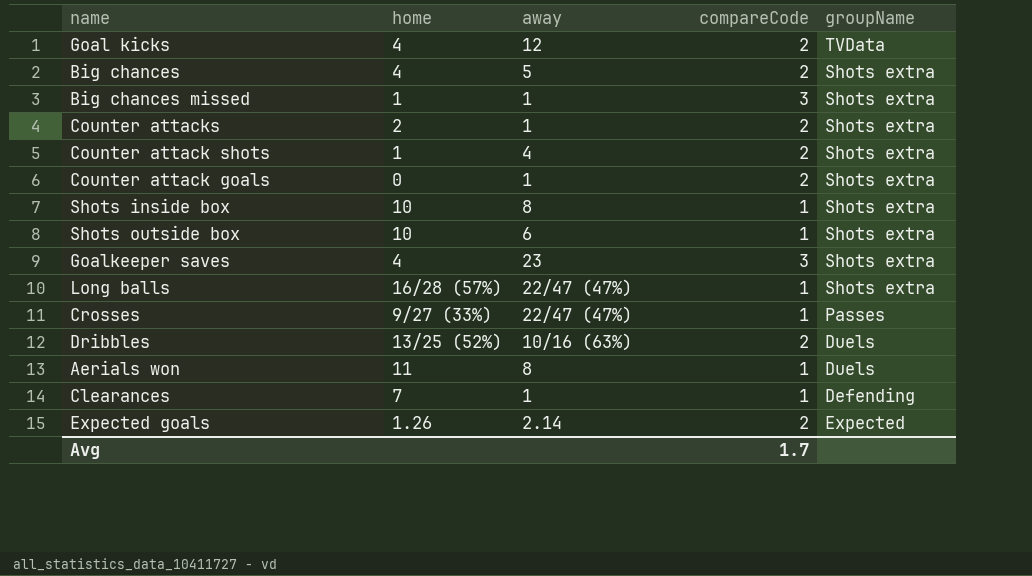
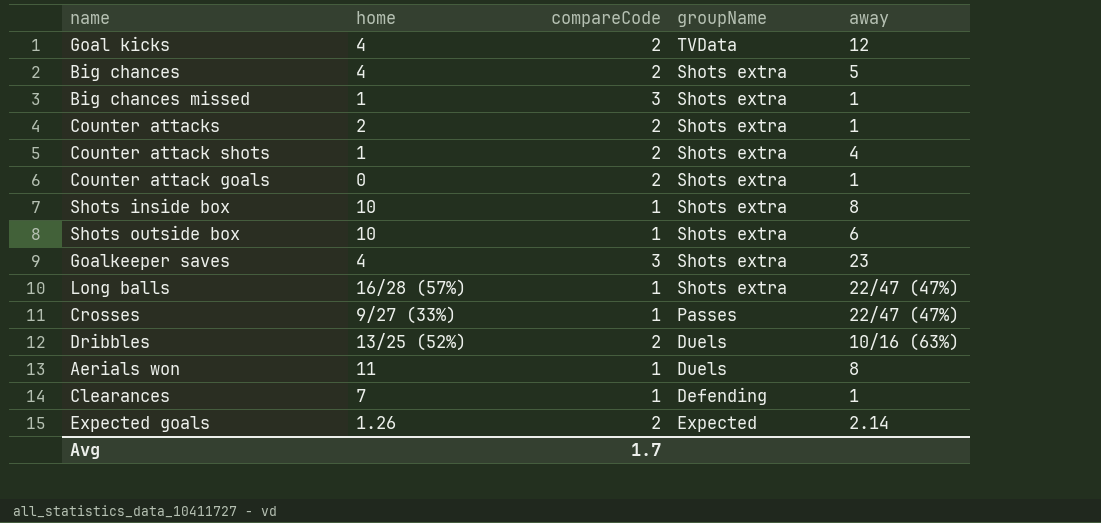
column away | position: 3 -> 5

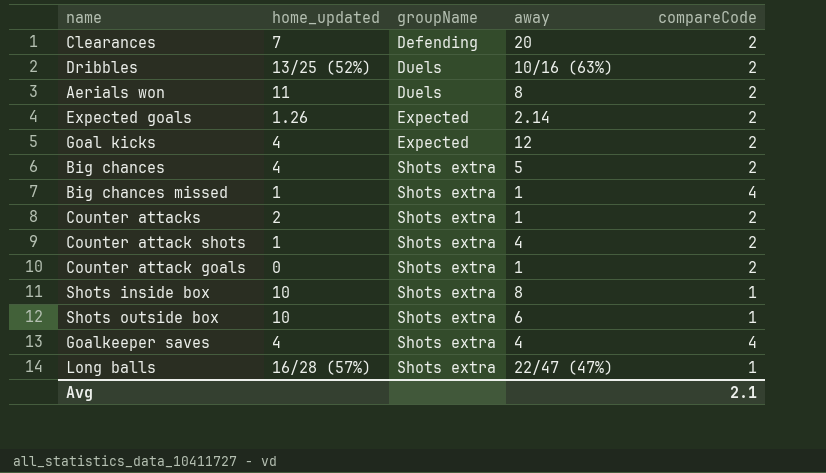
row order: none -> groupName ascending
column name: home -> home_updated
column compareCode | position: 3 -> 5
row Crosses: 9/27 (33%) | 1 | Passes | 22/47 (47%) -> none
Clearances | away: 1 -> 20
Clearances | compareCode: 1 -> 2
Aerials won | compareCode: 1 -> 2
Goal kicks | groupName: TVData -> Expected
Big chances missed | compareCode: 3 -> 4
Goalkeeper saves | away: 23 -> 4
Goalkeeper saves | compareCode: 3 -> 4
Avg | compareCode: 1.7 -> 2.1

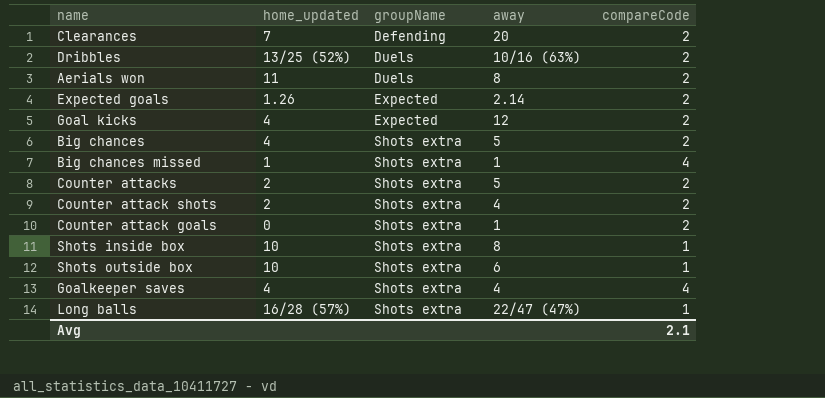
Counter attacks | away: 1 -> 5
Counter attack shots | home_updated: 1 -> 2

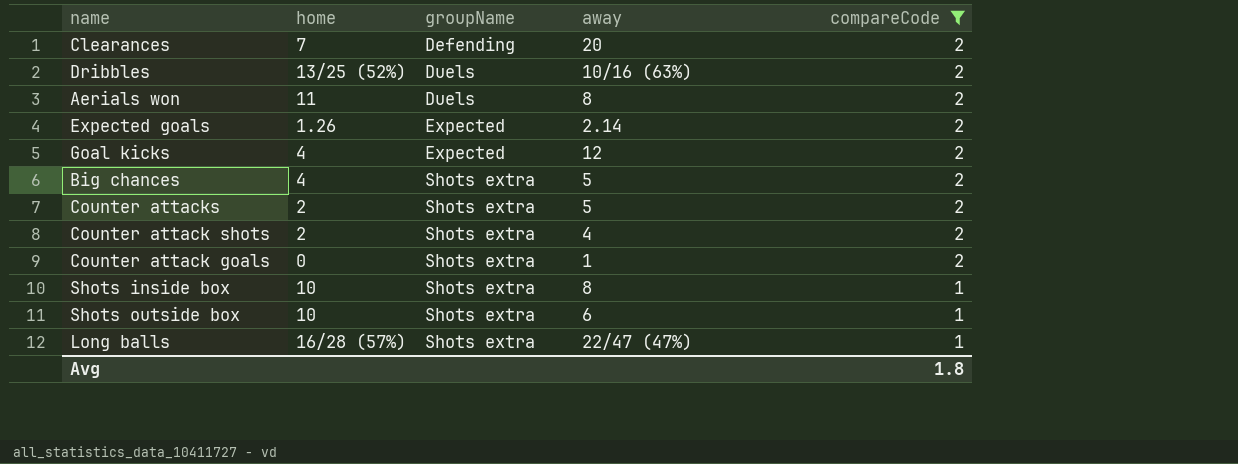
filter: none -> compareCode != 4
column name: home_updated -> home
Avg | compareCode: 2.1 -> 1.8

